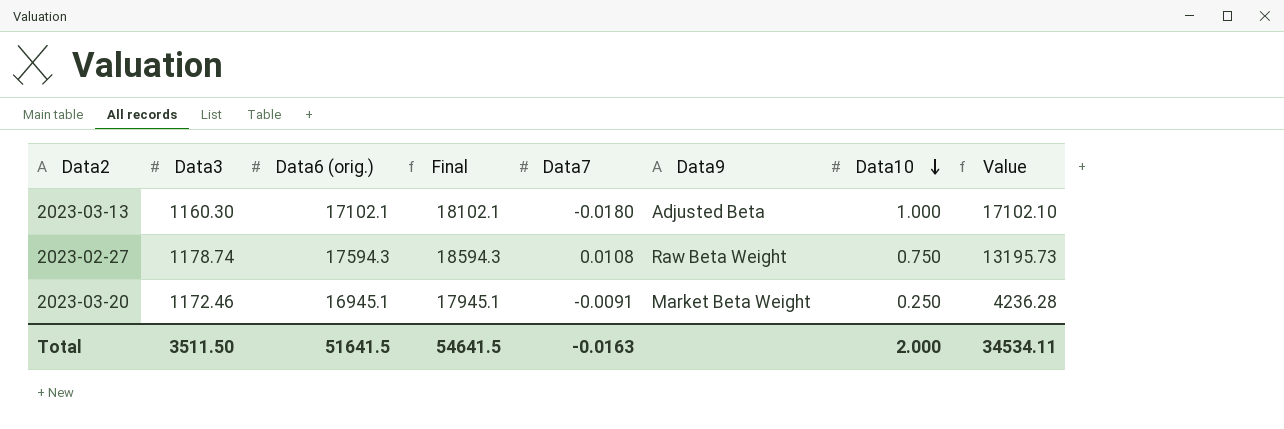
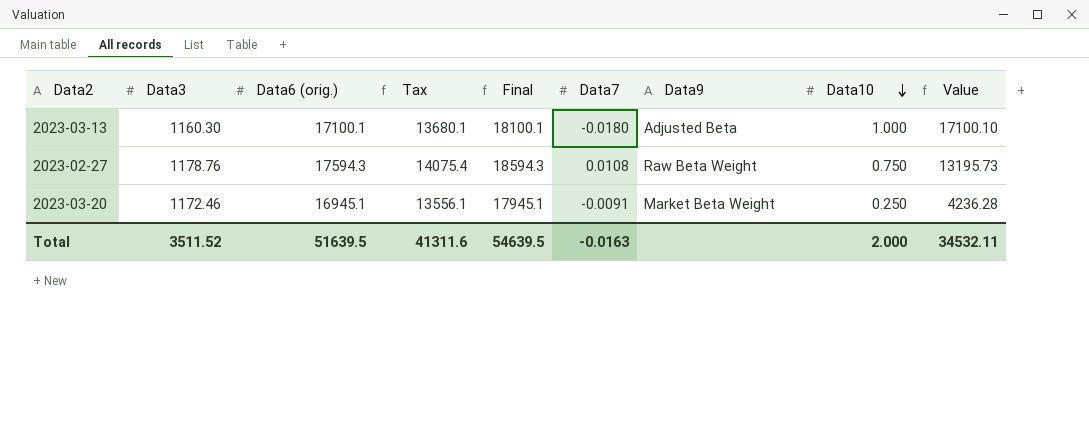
column Tax | formula: none -> [Data6 (orig.)] * 0.8
2023-03-13 | Data6 (orig.): 17102.1 -> 17100.1
2023-03-13 | Final: 18102.1 -> 18100.1
2023-03-13 | Value: 17102.10 -> 17100.10
2023-02-27 | Data3: 1178.74 -> 1178.76
Total | Data3: 3511.50 -> 3511.52
Total | Data6 (orig.): 51641.5 -> 51639.5
Total | Final: 54641.5 -> 54639.5
Total | Value: 34534.11 -> 34532.11

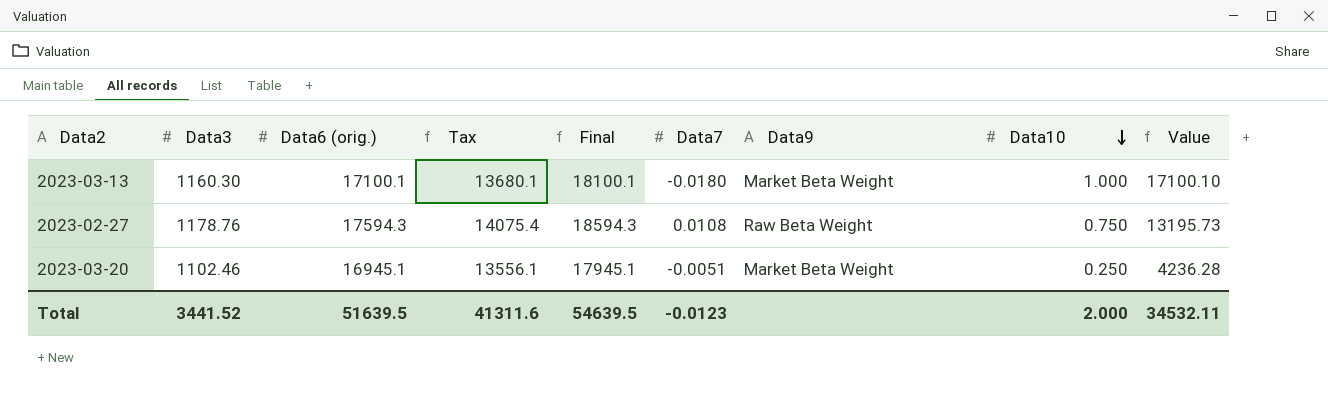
2023-03-13 | Data9: Adjusted Beta -> Market Beta Weight
2023-03-20 | Data3: 1172.46 -> 1102.46
2023-03-20 | Data7: -0.0091 -> -0.0051
Total | Data3: 3511.52 -> 3441.52
Total | Data7: -0.0163 -> -0.0123

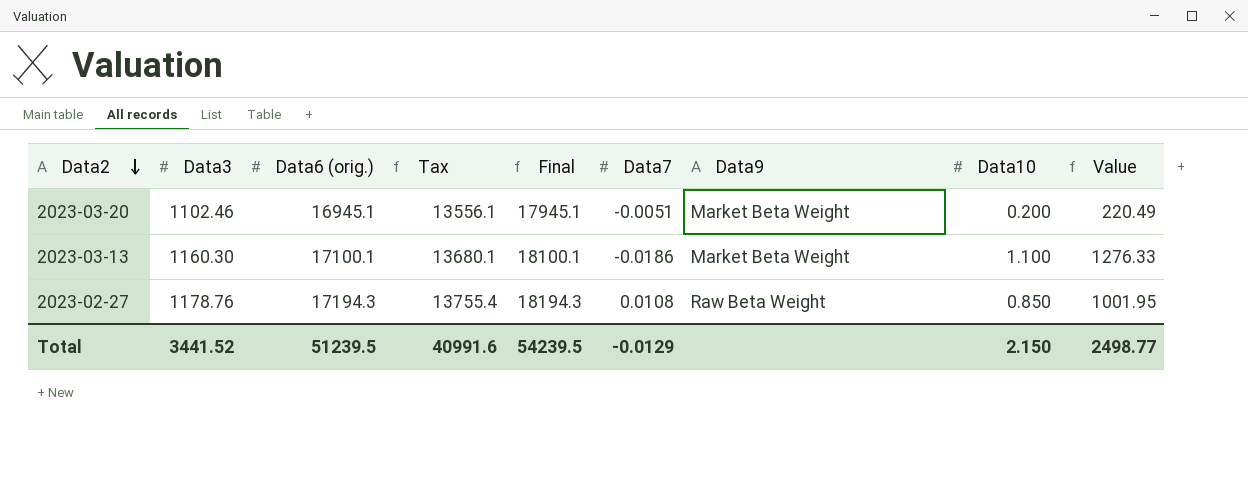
row order: Data10 descending -> Data2 descending
column Value | formula: [Data6 (orig.)] * [Data10] -> [Data3] * [Data10]
2023-03-20 | Data10: 0.250 -> 0.200
2023-03-13 | Data7: -0.0180 -> -0.0186
2023-03-13 | Data10: 1.000 -> 1.100
2023-02-27 | Data6 (orig.): 17594.3 -> 17194.3
2023-02-27 | Tax: 14075.4 -> 13755.4
2023-02-27 | Final: 18594.3 -> 18194.3
2023-02-27 | Data10: 0.750 -> 0.850
Total | Data6 (orig.): 51639.5 -> 51239.5
Total | Tax: 41311.6 -> 40991.6
Total | Final: 54639.5 -> 54239.5
Total | Data7: -0.0123 -> -0.0129
Total | Data10: 2.000 -> 2.150
Total | Value: 34532.11 -> 2498.77

